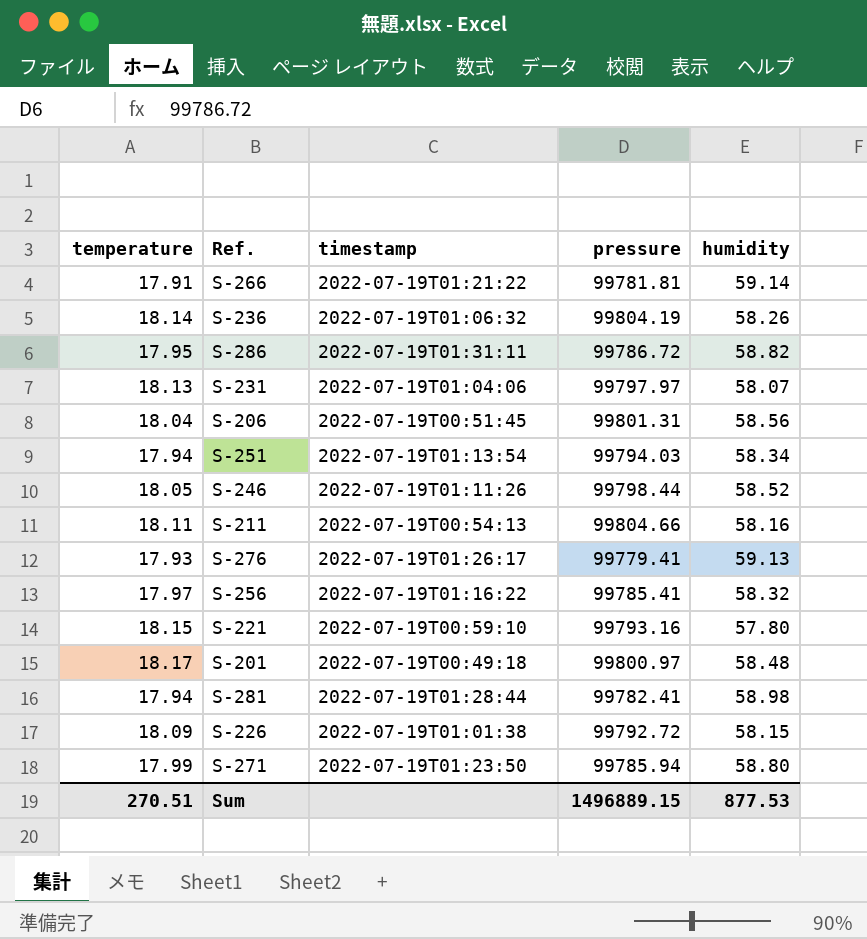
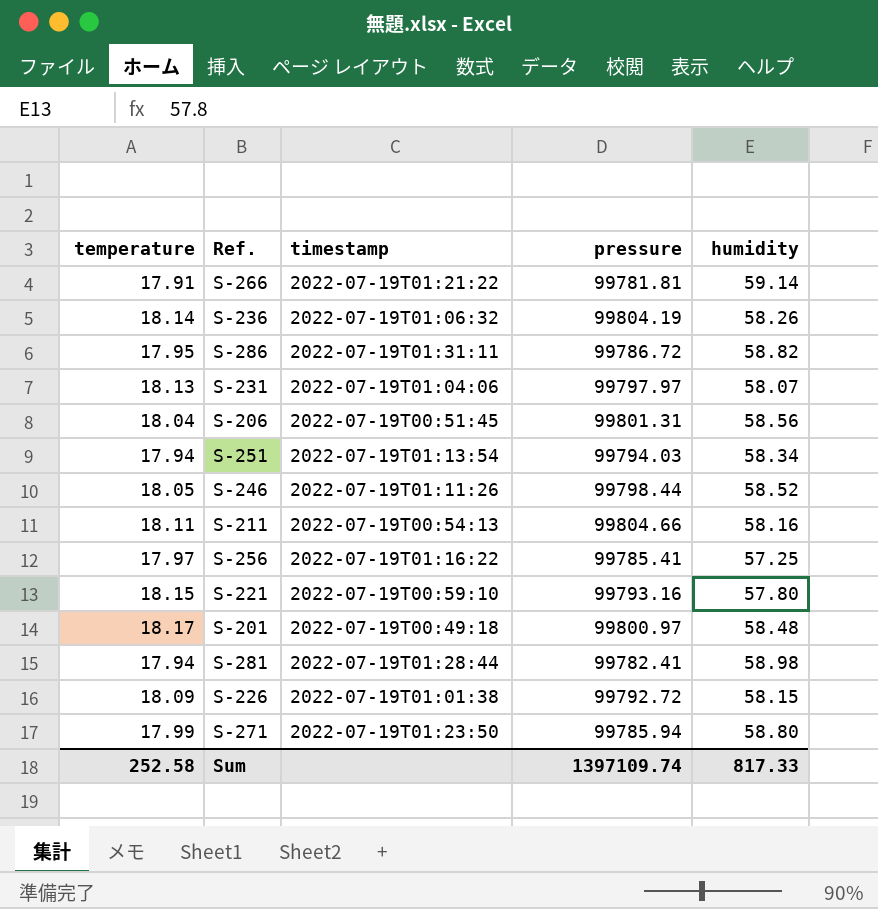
row S-276: 17.93 | 2022-07-19T01:26:17 | 99779.41 | 59.13 -> none
S-256 | humidity: 58.32 -> 57.25
Sum | temperature: 270.51 -> 252.58
Sum | pressure: 1496889.15 -> 1397109.74
Sum | humidity: 877.53 -> 817.33

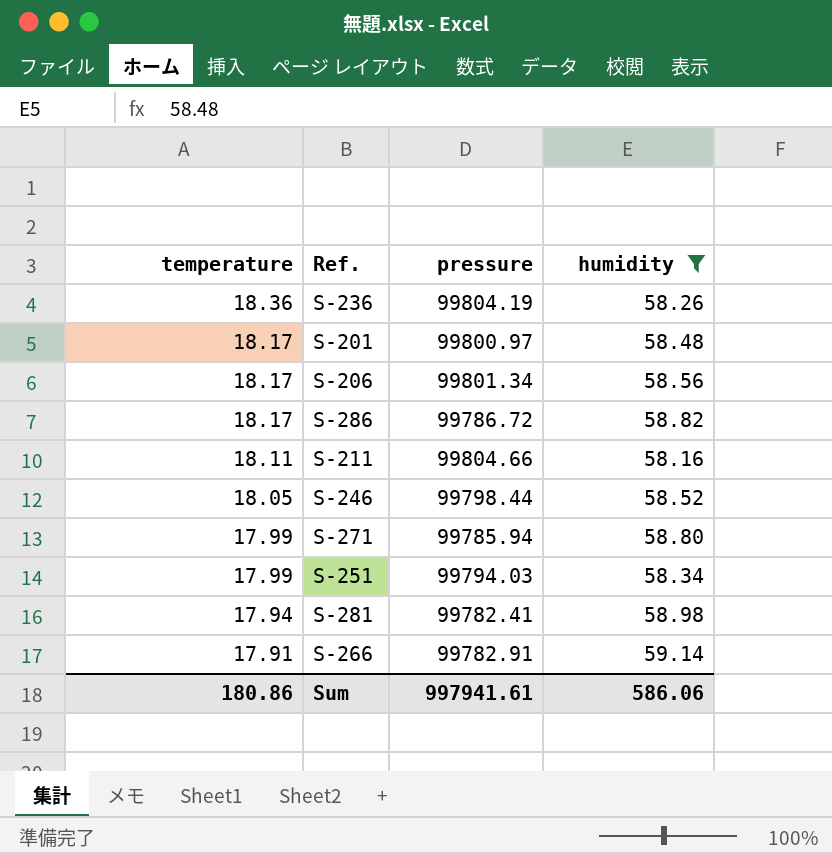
filter: none -> humidity >= 58.16
row order: none -> temperature descending
column timestamp | position: 3 -> none
S-236 | temperature: 18.14 -> 18.36
S-206 | temperature: 18.04 -> 18.17
S-206 | pressure: 99801.31 -> 99801.34
S-286 | temperature: 17.95 -> 18.17
S-251 | temperature: 17.94 -> 17.99
S-266 | pressure: 99781.81 -> 99782.91
Sum | temperature: 252.58 -> 180.86
Sum | pressure: 1397109.74 -> 997941.61
Sum | humidity: 817.33 -> 586.06

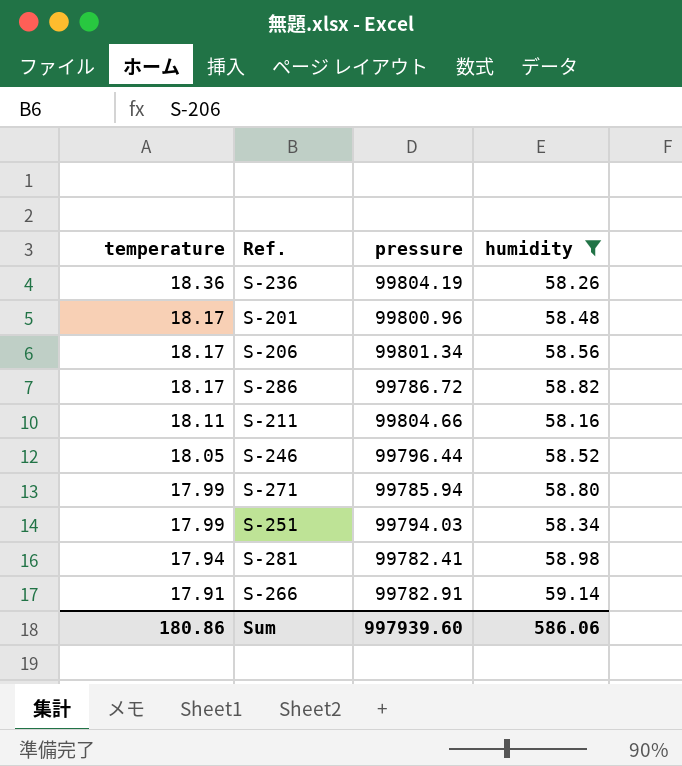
S-201 | pressure: 99800.97 -> 99800.96
S-246 | pressure: 99798.44 -> 99796.44
Sum | pressure: 997941.61 -> 997939.60

